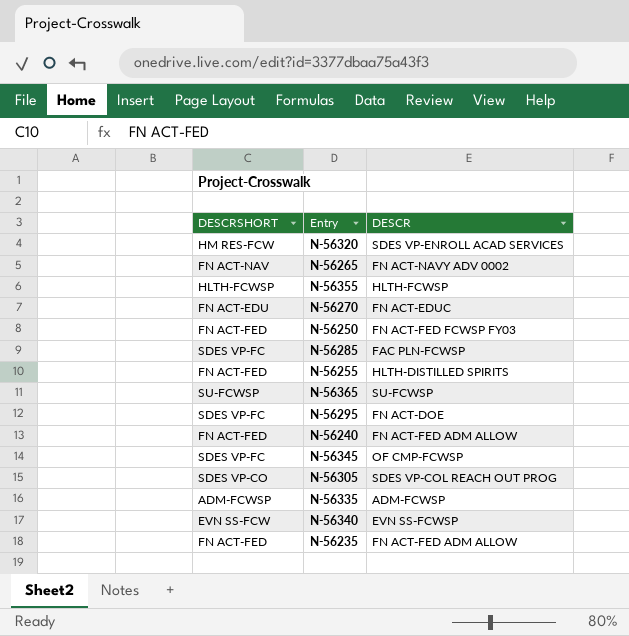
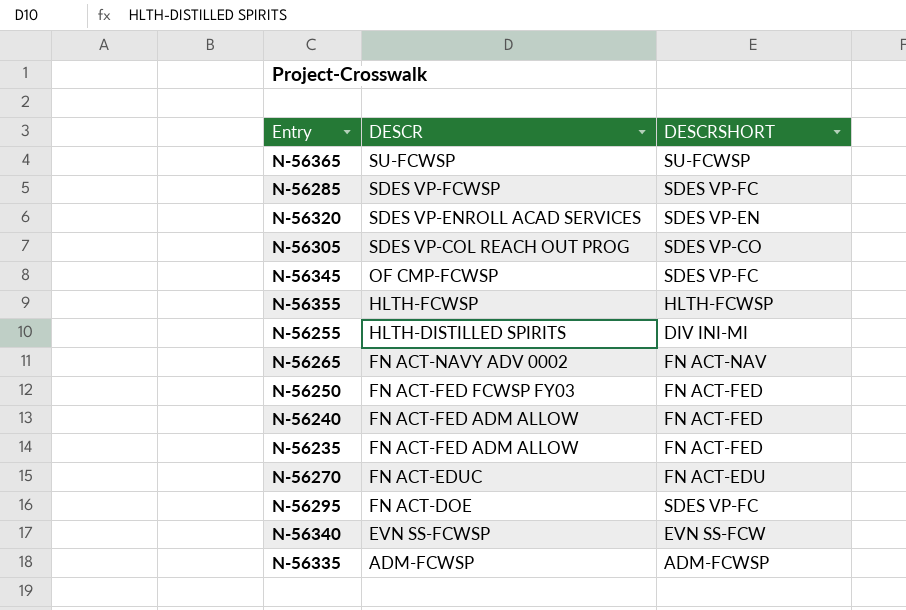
row order: none -> DESCR descending
column DESCRSHORT | position: 1 -> 3
N-56285 | DESCR: FAC PLN-FCWSP -> SDES VP-FCWSP
N-56320 | DESCRSHORT: HM RES-FCW -> SDES VP-EN
N-56255 | DESCRSHORT: FN ACT-FED -> DIV INI-MI

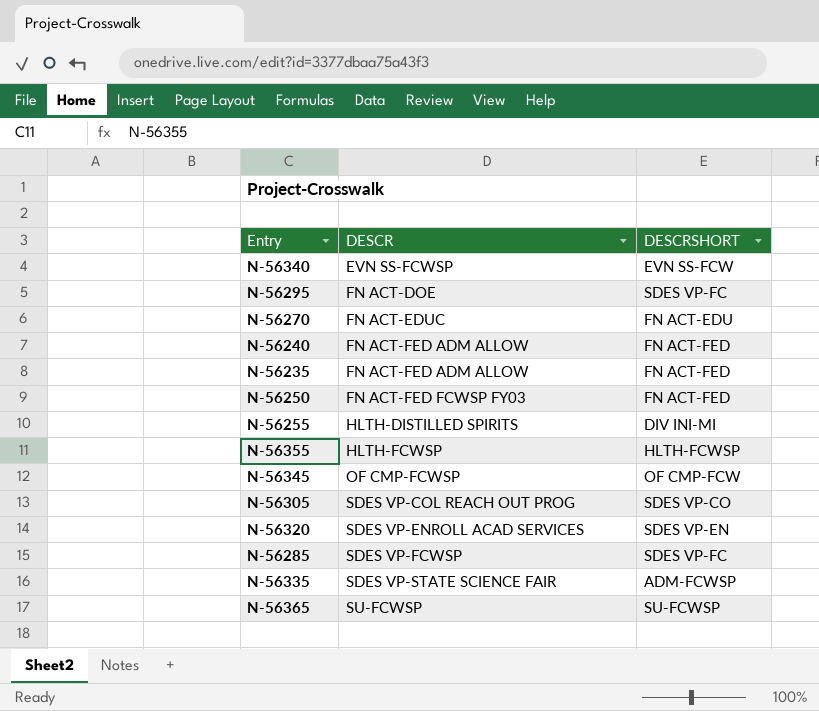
row order: DESCR descending -> DESCR ascending
row N-56265: FN ACT-NAVY ADV 0002 | FN ACT-NAV -> none
N-56345 | DESCRSHORT: SDES VP-FC -> OF CMP-FCW
N-56335 | DESCR: ADM-FCWSP -> SDES VP-STATE SCIENCE FAIR

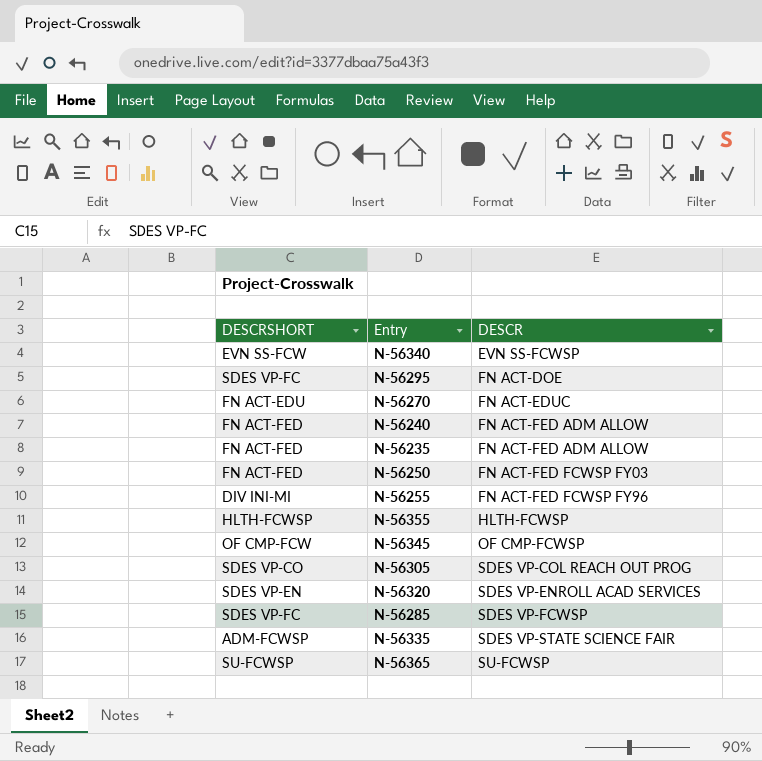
column DESCRSHORT | position: 3 -> 1
N-56255 | DESCR: HLTH-DISTILLED SPIRITS -> FN ACT-FED FCWSP FY96

